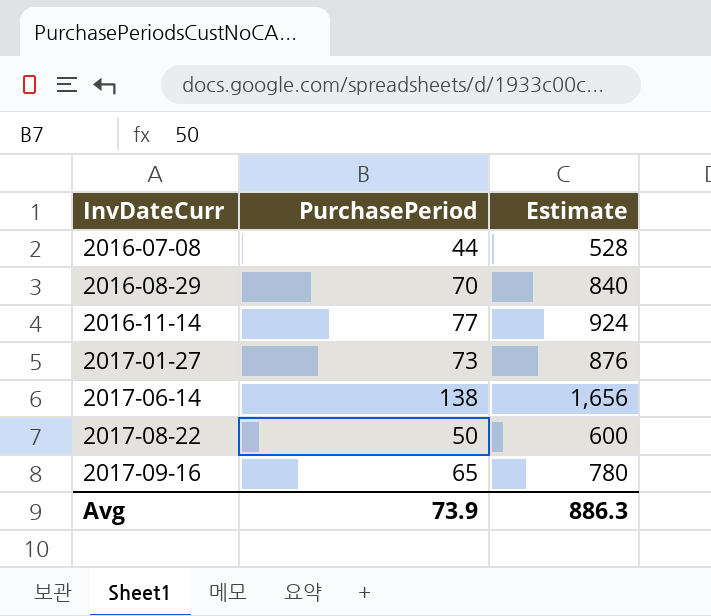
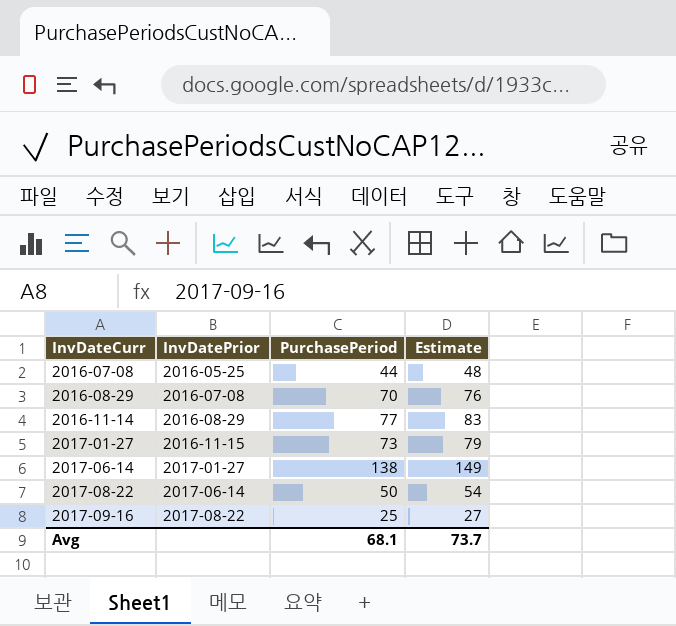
column InvDatePrior | position: none -> 2
column Estimate | formula: [PurchasePeriod] * 12 -> [PurchasePeriod] * 1.08
2017-09-16 | PurchasePeriod: 65 -> 25
Avg | PurchasePeriod: 73.9 -> 68.1
Avg | Estimate: 886.3 -> 73.7

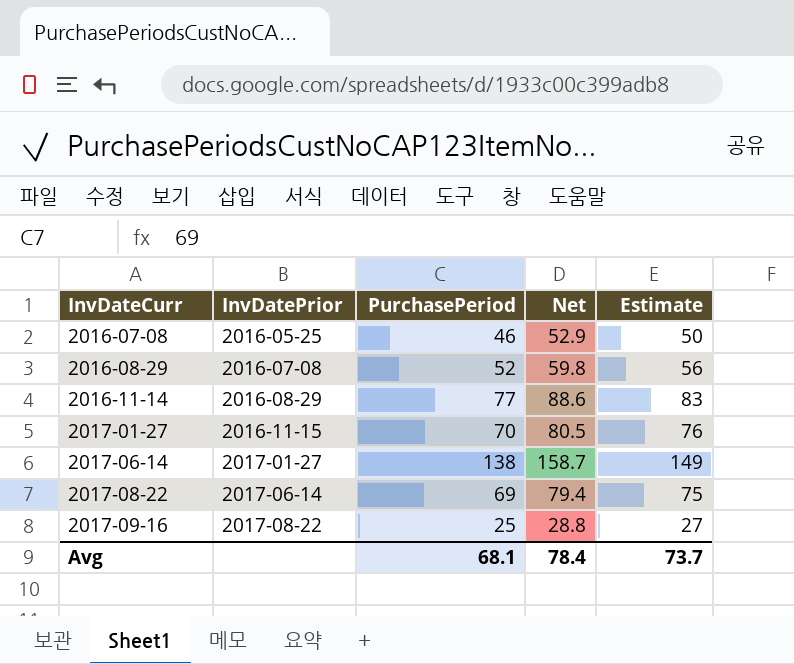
column Net | formula: none -> [PurchasePeriod] * 1.15
2016-07-08 | PurchasePeriod: 44 -> 46
2016-07-08 | Estimate: 48 -> 50
2016-08-29 | PurchasePeriod: 70 -> 52
2016-08-29 | Estimate: 76 -> 56
2017-01-27 | PurchasePeriod: 73 -> 70
2017-01-27 | Estimate: 79 -> 76
2017-08-22 | PurchasePeriod: 50 -> 69
2017-08-22 | Estimate: 54 -> 75

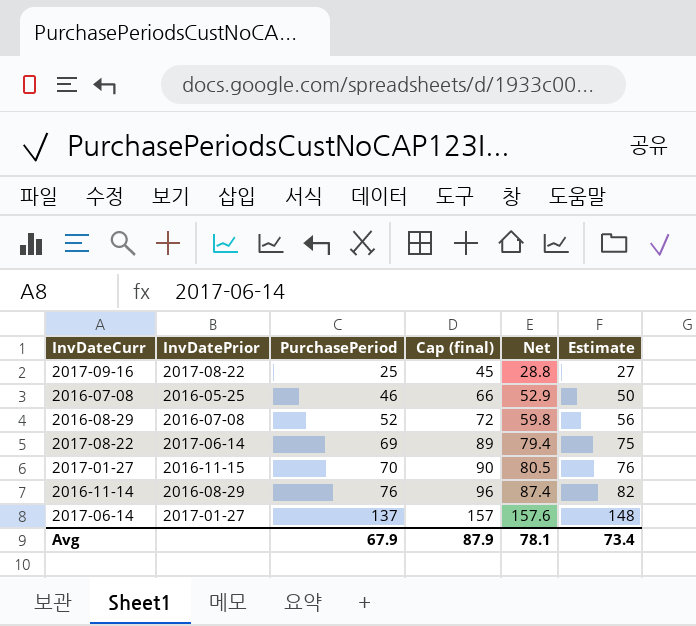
row order: InvDateCurr ascending -> PurchasePeriod ascending
column Cap (final) | formula: none -> [PurchasePeriod] + 20
2016-11-14 | PurchasePeriod: 77 -> 76
2016-11-14 | Net: 88.6 -> 87.4
2016-11-14 | Estimate: 83 -> 82
2017-06-14 | PurchasePeriod: 138 -> 137
2017-06-14 | Net: 158.7 -> 157.6
2017-06-14 | Estimate: 149 -> 148
Avg | PurchasePeriod: 68.1 -> 67.9
Avg | Net: 78.4 -> 78.1
Avg | Estimate: 73.7 -> 73.4

